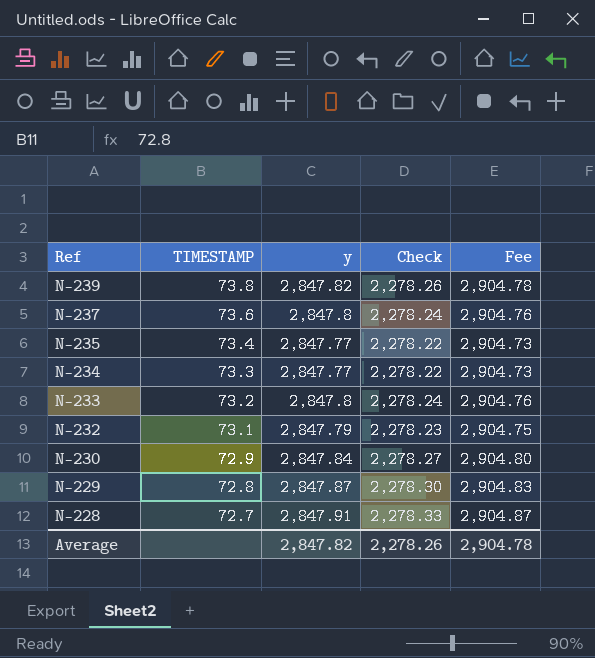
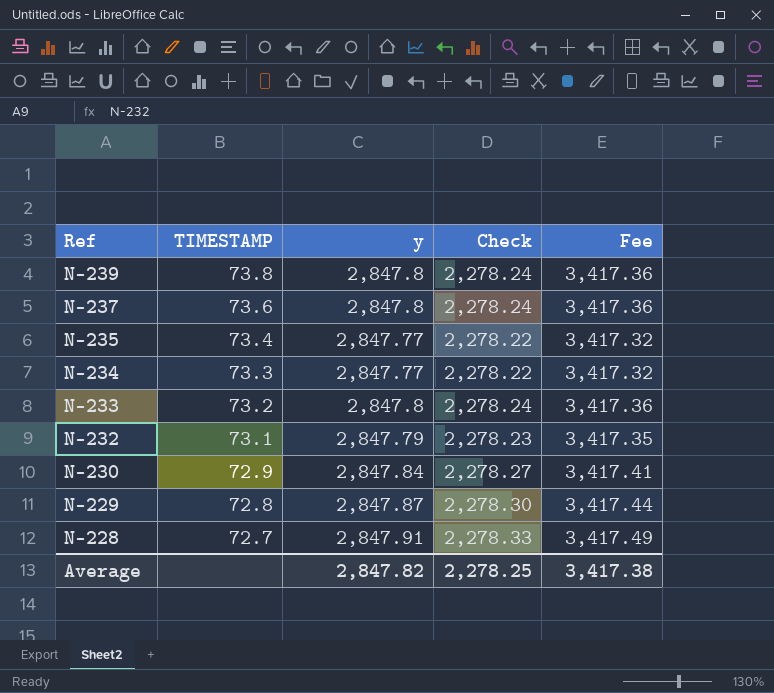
column Fee | formula: [y] * 1.02 -> [y] * 1.2
N-239 | y: 2,847.82 -> 2,847.8
N-239 | Check: 2,278.26 -> 2,278.24
Average | Check: 2,278.26 -> 2,278.25
Average | Fee: 2,904.78 -> 3,417.38

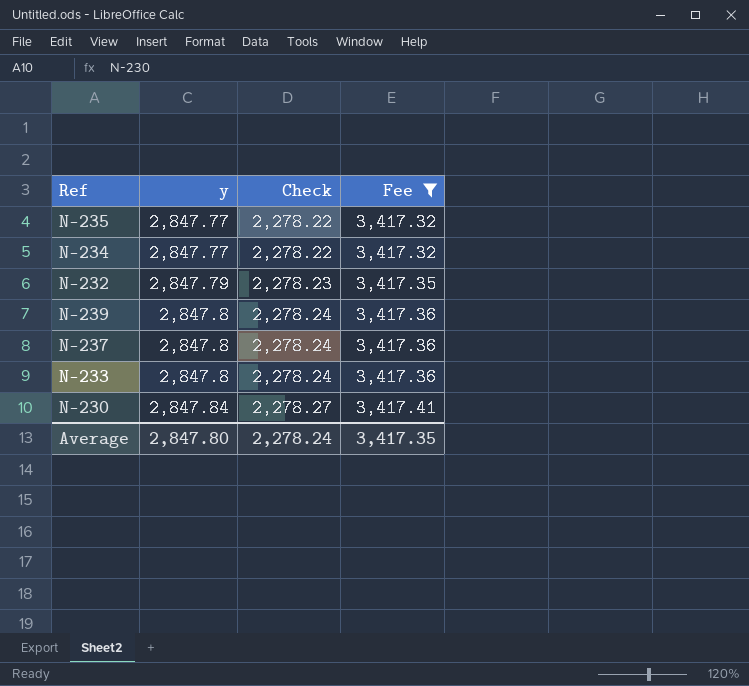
filter: none -> Fee <= 3,417.41
row order: Ref descending -> y ascending
column TIMESTAMP | position: 2 -> none
Average | y: 2,847.82 -> 2,847.80
Average | Check: 2,278.25 -> 2,278.24
Average | Fee: 3,417.38 -> 3,417.35

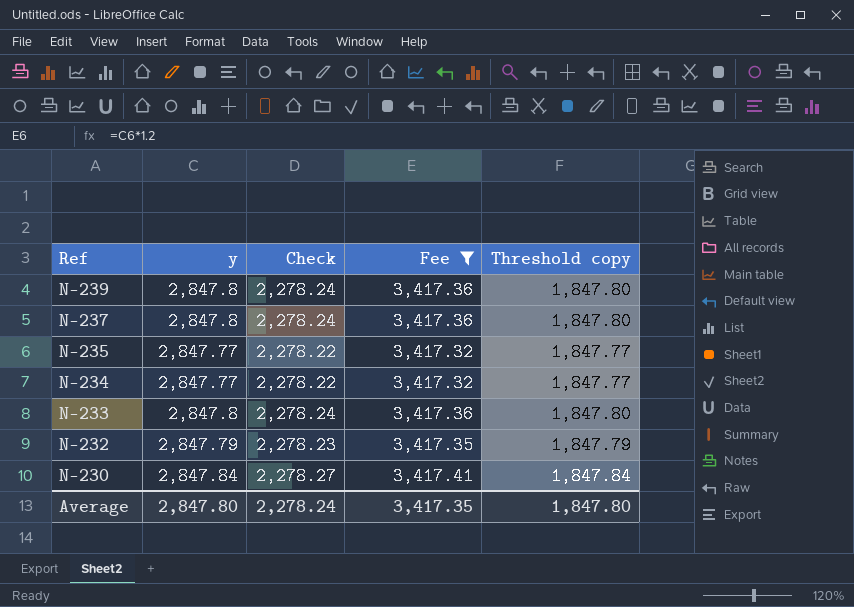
row order: y ascending -> Ref descending
column Threshold copy | formula: none -> [y] - 1000

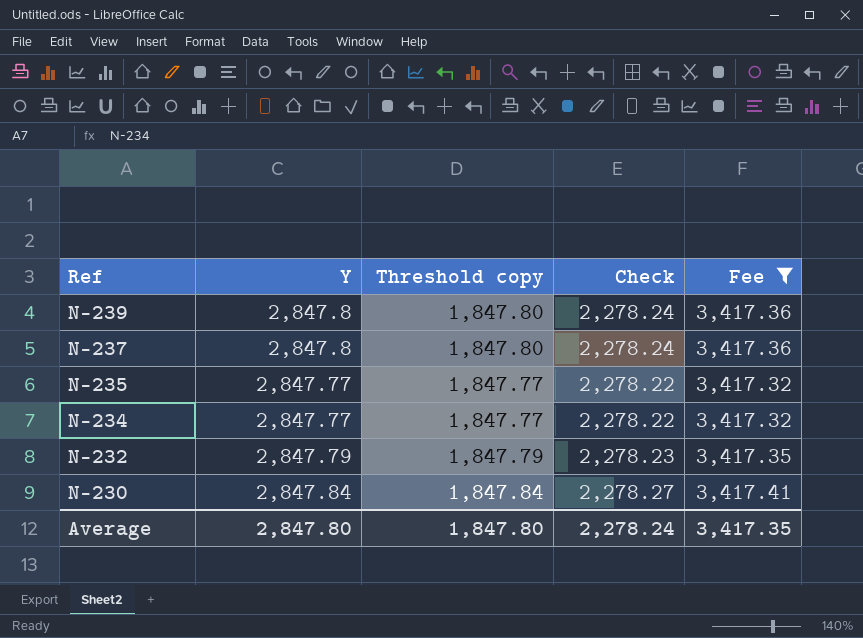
column name: y -> Y
column Threshold copy | position: 5 -> 3
row N-233: 2,847.8 | 2,278.24 | 3,417.36 | 1,847.80 -> none

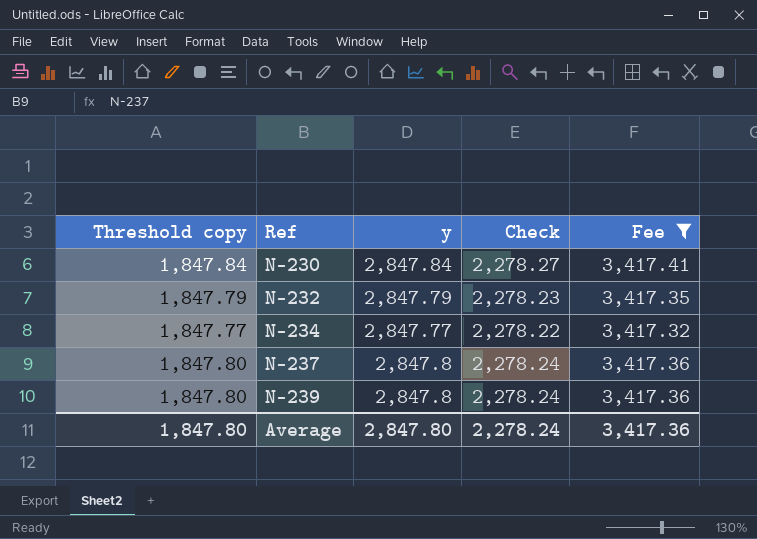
row order: Ref descending -> Ref ascending
column Threshold copy | position: 3 -> 1
column name: Y -> y
row N-235: 2,847.77 | 1,847.77 | 2,278.22 | 3,417.32 -> none
Average | Fee: 3,417.35 -> 3,417.36

